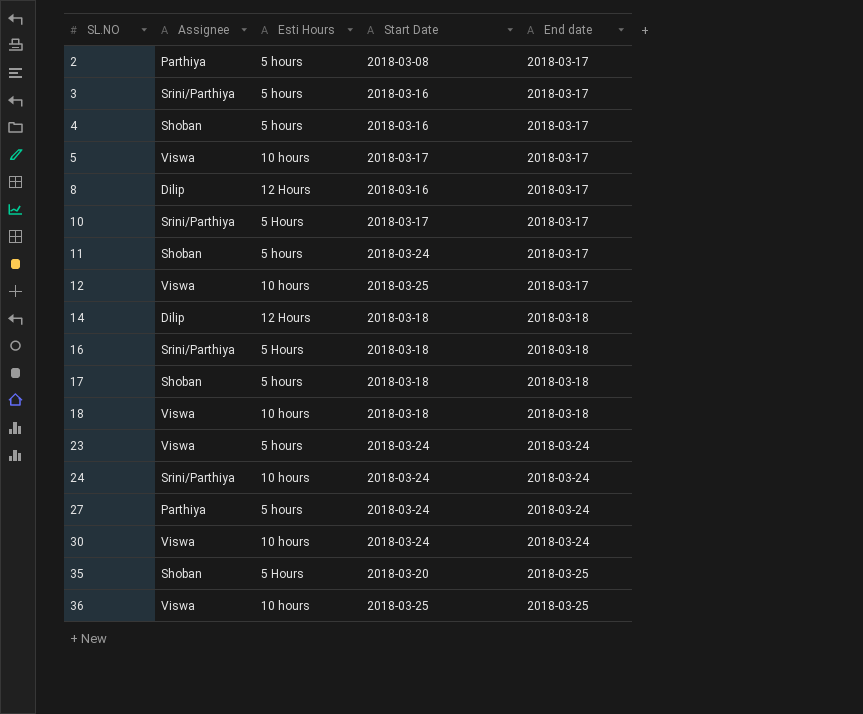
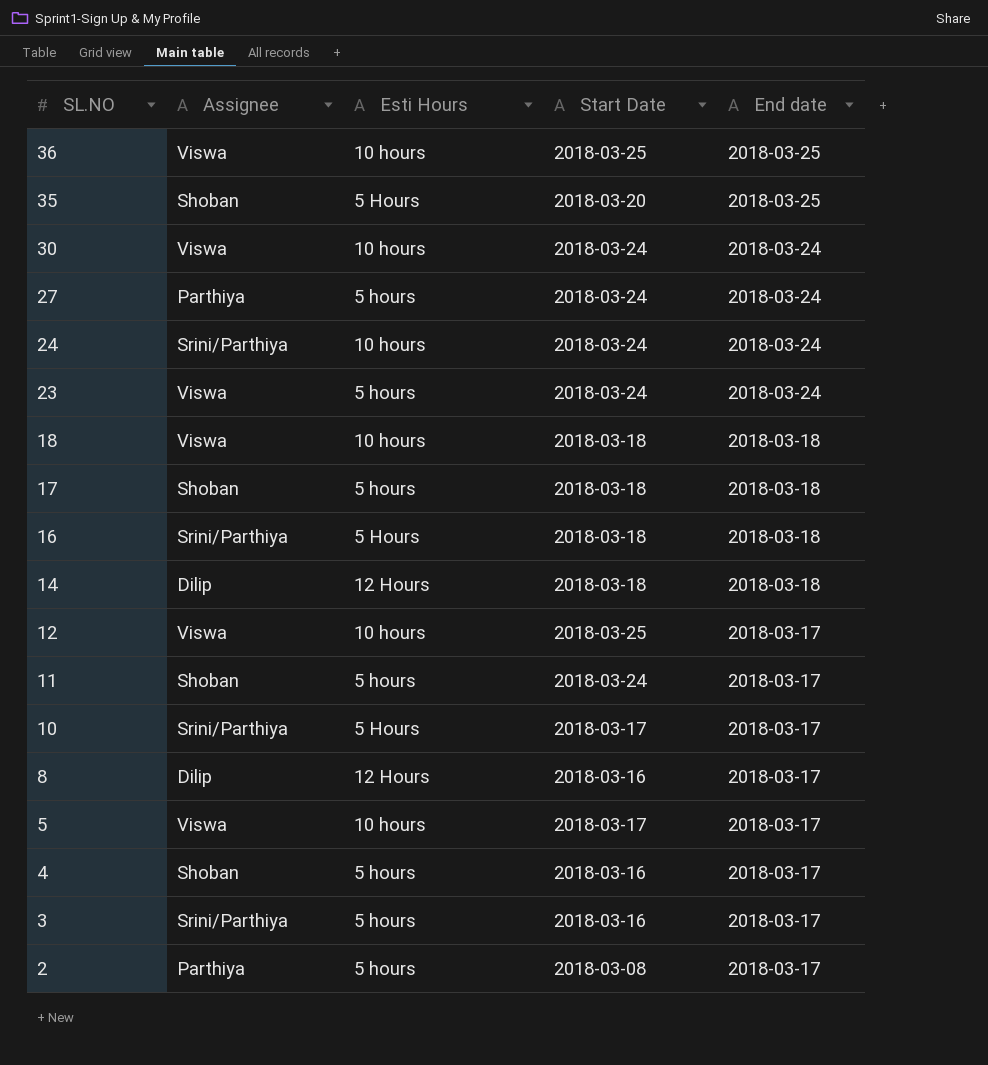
row order: SL.NO ascending -> SL.NO descending

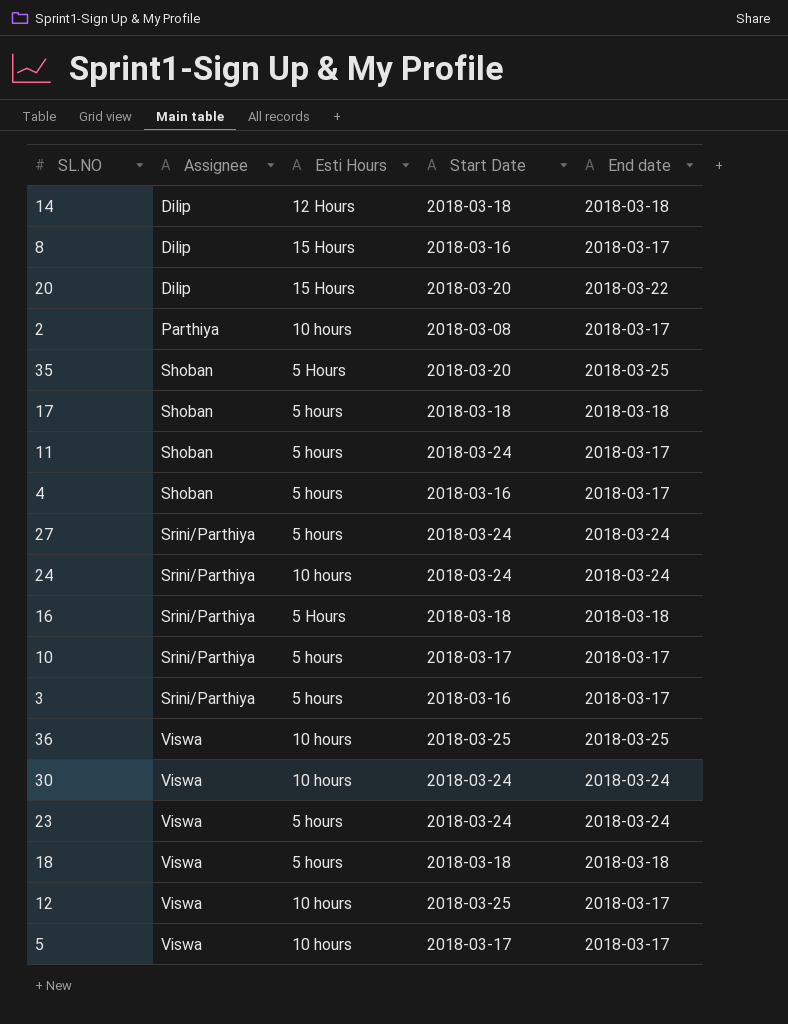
row order: SL.NO descending -> Assignee ascending
8 | Esti Hours: 12 Hours -> 15 Hours
row 20: none -> Dilip | 15 Hours | 2018-03-20 | 2018-03-22
2 | Esti Hours: 5 hours -> 10 hours
27 | Assignee: Parthiya -> Srini/Parthiya
10 | Esti Hours: 5 Hours -> 5 hours
18 | Esti Hours: 10 hours -> 5 hours

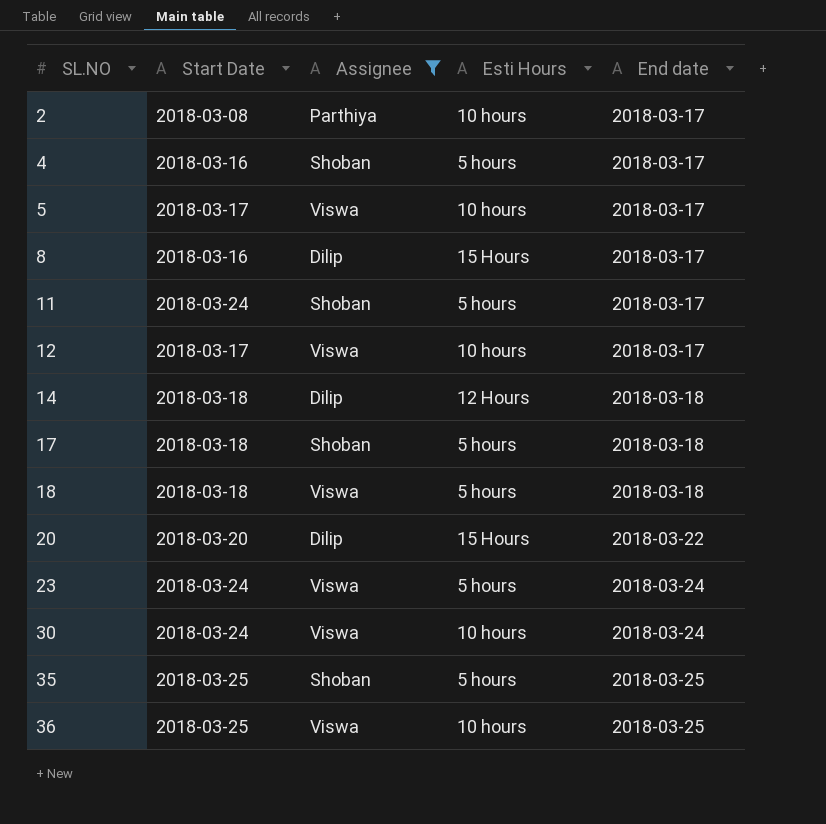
filter: none -> Assignee != Srini/Parthiya
row order: Assignee ascending -> SL.NO ascending
column Start Date | position: 4 -> 2
12 | Start Date: 2018-03-25 -> 2018-03-17
35 | Start Date: 2018-03-20 -> 2018-03-25
35 | Esti Hours: 5 Hours -> 5 hours

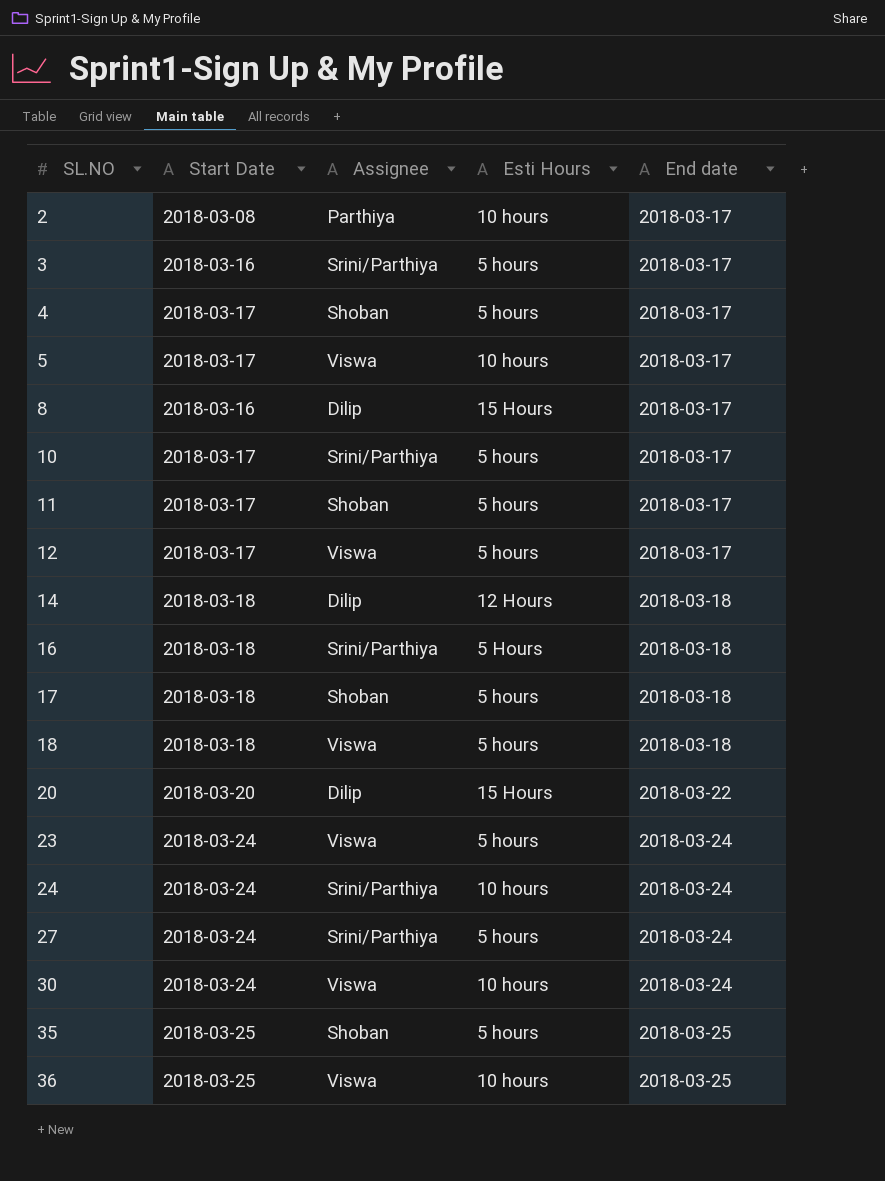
filter: Assignee != Srini/Parthiya -> none
4 | Start Date: 2018-03-16 -> 2018-03-17
11 | Start Date: 2018-03-24 -> 2018-03-17
12 | Esti Hours: 10 hours -> 5 hours

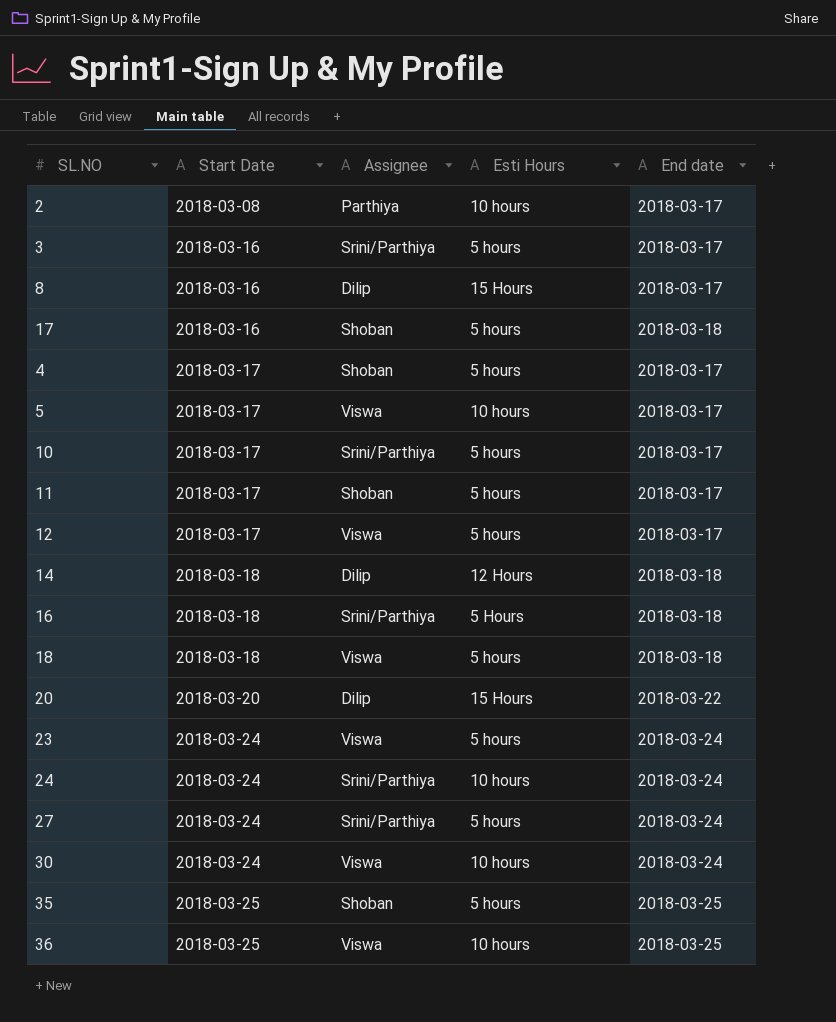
row order: SL.NO ascending -> Start Date ascending
17 | Start Date: 2018-03-18 -> 2018-03-16

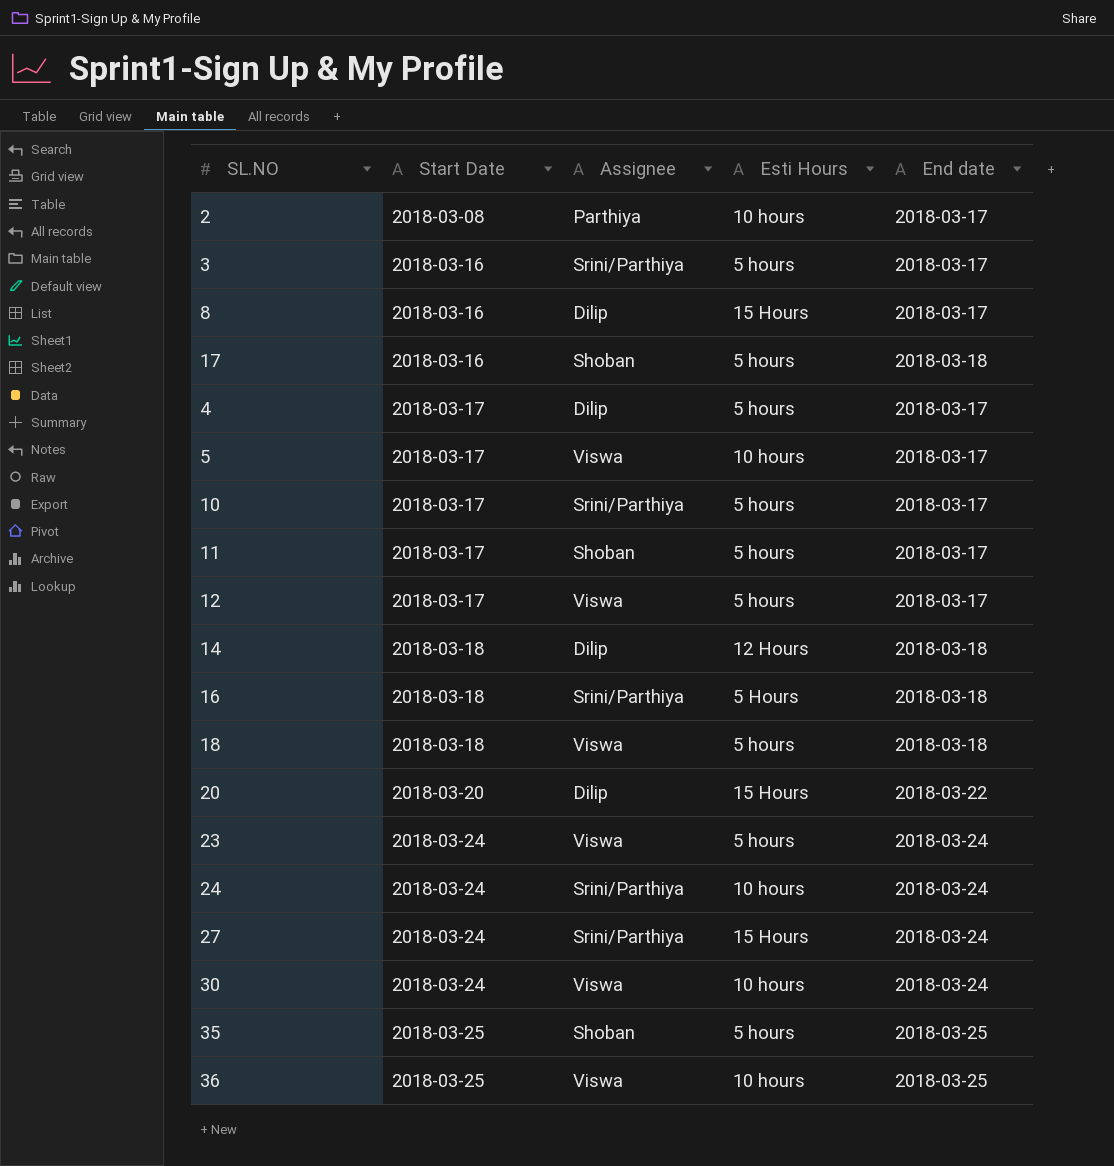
4 | Assignee: Shoban -> Dilip
27 | Esti Hours: 5 hours -> 15 Hours

